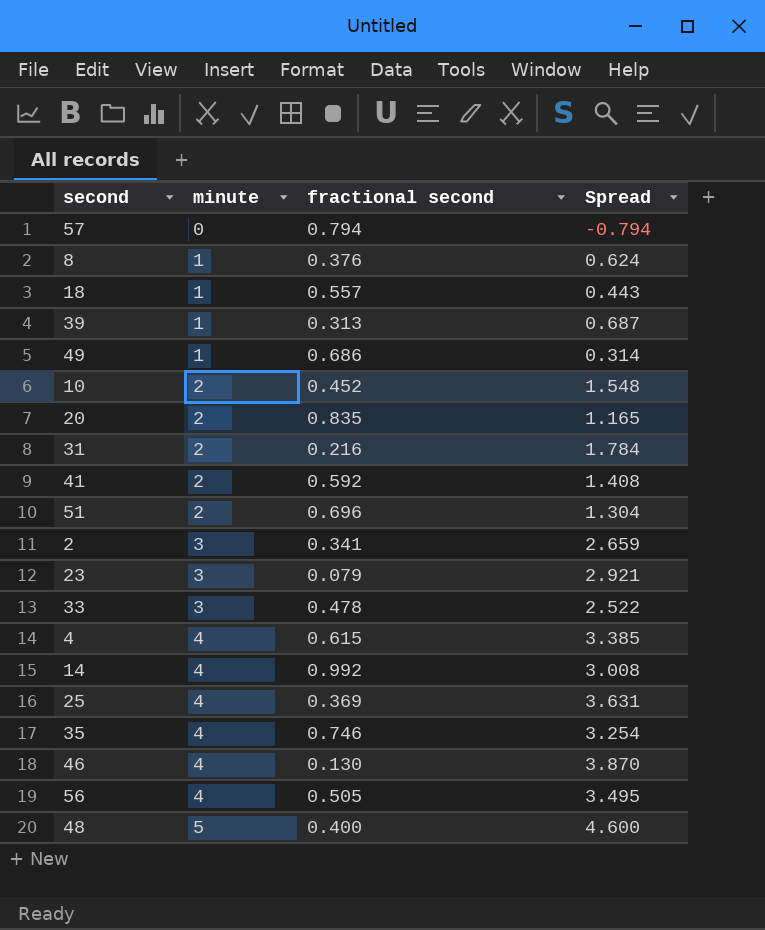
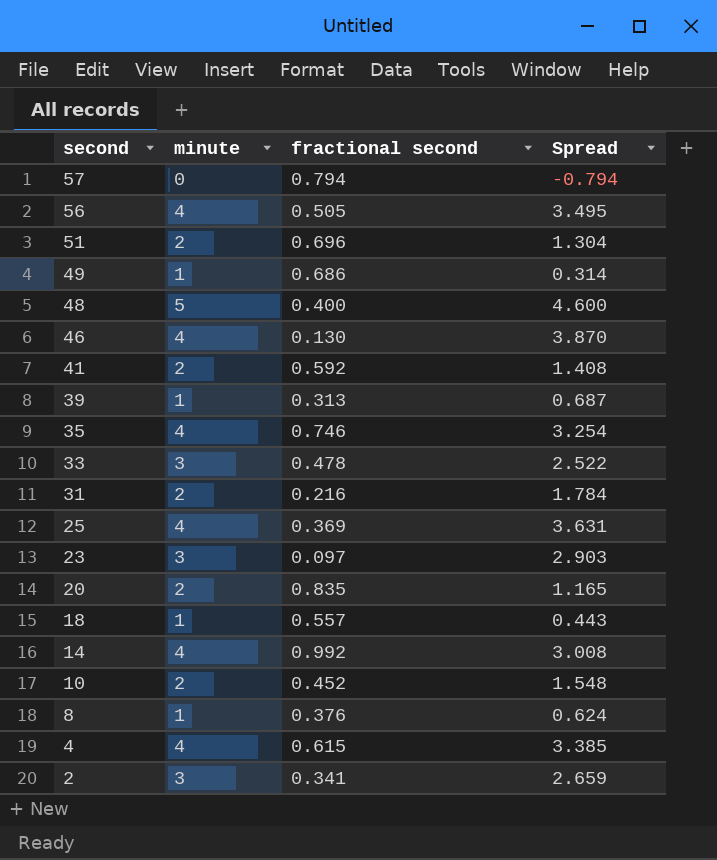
row order: minute ascending -> second descending
23 | fractional second: 0.079 -> 0.097
23 | Spread: 2.921 -> 2.903

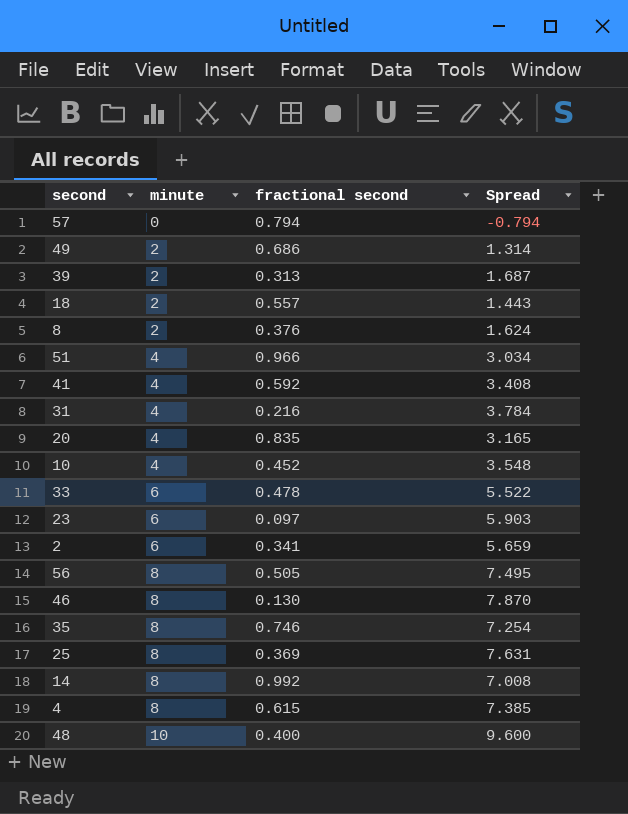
row order: second descending -> minute ascending
49 | minute: 1 -> 2
49 | Spread: 0.314 -> 1.314
39 | minute: 1 -> 2
39 | Spread: 0.687 -> 1.687
18 | minute: 1 -> 2
18 | Spread: 0.443 -> 1.443
8 | minute: 1 -> 2
8 | Spread: 0.624 -> 1.624
51 | minute: 2 -> 4
51 | fractional second: 0.696 -> 0.966
51 | Spread: 1.304 -> 3.034
41 | minute: 2 -> 4
41 | Spread: 1.408 -> 3.408
31 | minute: 2 -> 4
31 | Spread: 1.784 -> 3.784
20 | minute: 2 -> 4
20 | Spread: 1.165 -> 3.165
10 | minute: 2 -> 4
10 | Spread: 1.548 -> 3.548
33 | minute: 3 -> 6
33 | Spread: 2.522 -> 5.522
23 | minute: 3 -> 6
23 | Spread: 2.903 -> 5.903
2 | minute: 3 -> 6
2 | Spread: 2.659 -> 5.659
56 | minute: 4 -> 8
56 | Spread: 3.495 -> 7.495
46 | minute: 4 -> 8
46 | Spread: 3.870 -> 7.870
35 | minute: 4 -> 8
35 | Spread: 3.254 -> 7.254
25 | minute: 4 -> 8
25 | Spread: 3.631 -> 7.631
14 | minute: 4 -> 8
14 | Spread: 3.008 -> 7.008
4 | minute: 4 -> 8
4 | Spread: 3.385 -> 7.385
48 | minute: 5 -> 10
48 | Spread: 4.600 -> 9.600

